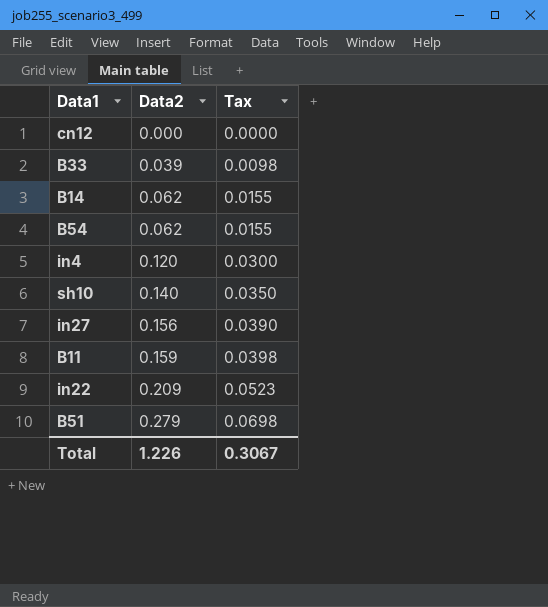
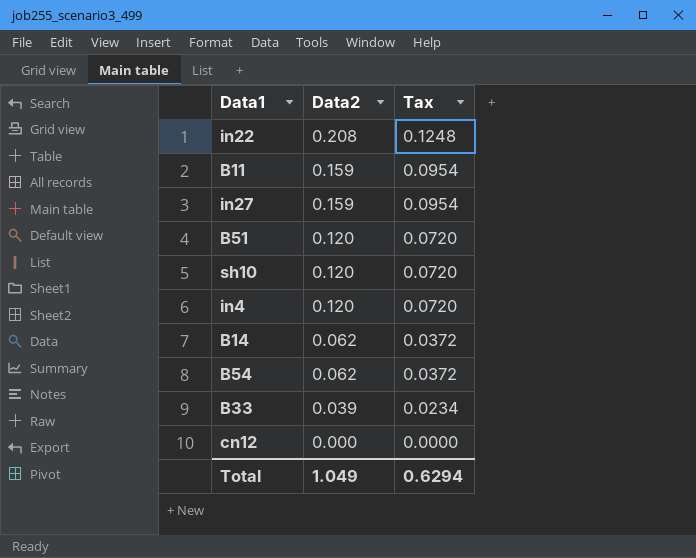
row order: Data2 ascending -> Data2 descending
column Tax | formula: [Data2] * 0.25 -> [Data2] * 0.6
in22 | Data2: 0.209 -> 0.208
in27 | Data2: 0.156 -> 0.159
B51 | Data2: 0.279 -> 0.120
sh10 | Data2: 0.140 -> 0.120
Total | Data2: 1.226 -> 1.049
Total | Tax: 0.3067 -> 0.6294

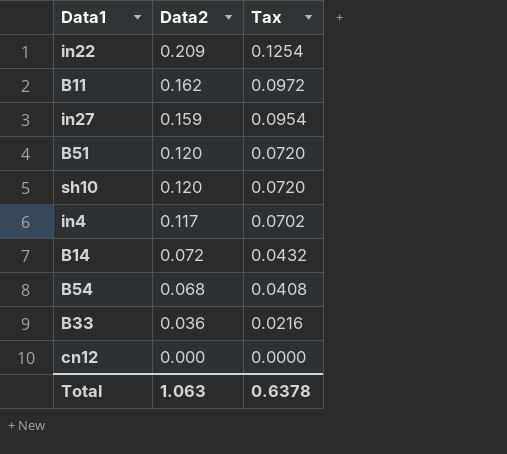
in22 | Data2: 0.208 -> 0.209
in22 | Tax: 0.1248 -> 0.1254
B11 | Data2: 0.159 -> 0.162
B11 | Tax: 0.0954 -> 0.0972
in4 | Data2: 0.120 -> 0.117
in4 | Tax: 0.0720 -> 0.0702
B14 | Data2: 0.062 -> 0.072
B14 | Tax: 0.0372 -> 0.0432
B54 | Data2: 0.062 -> 0.068
B54 | Tax: 0.0372 -> 0.0408
B33 | Data2: 0.039 -> 0.036
B33 | Tax: 0.0234 -> 0.0216
Total | Data2: 1.049 -> 1.063
Total | Tax: 0.6294 -> 0.6378

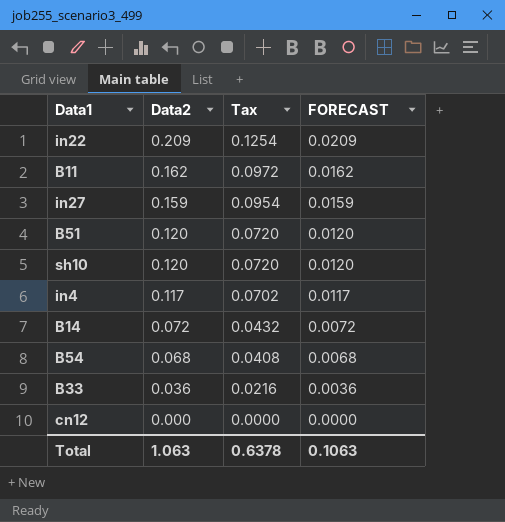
column FORECAST | formula: none -> [Data2] * 0.1

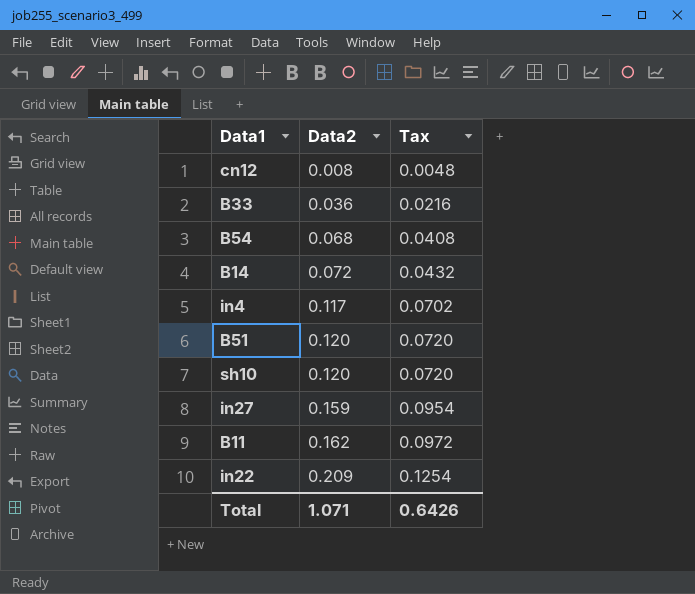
row order: Data2 descending -> Data2 ascending
column FORECAST | formula: [Data2] * 0.1 -> none
cn12 | Data2: 0.000 -> 0.008
cn12 | Tax: 0.0000 -> 0.0048
Total | Data2: 1.063 -> 1.071
Total | Tax: 0.6378 -> 0.6426

